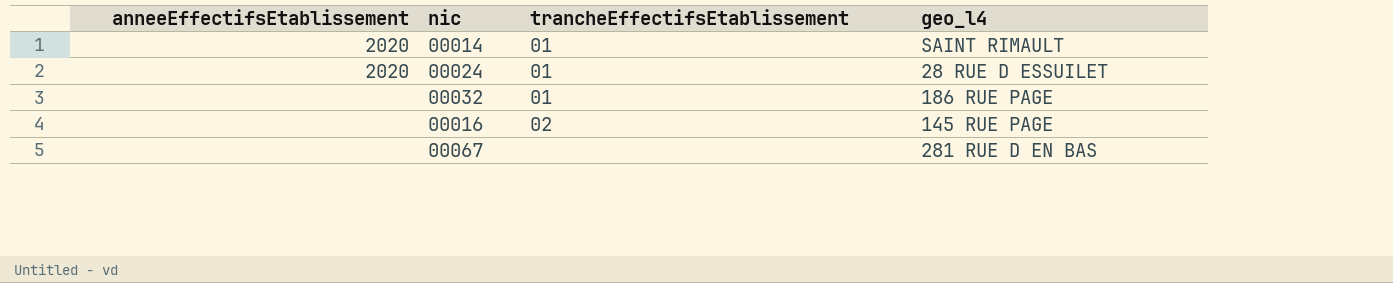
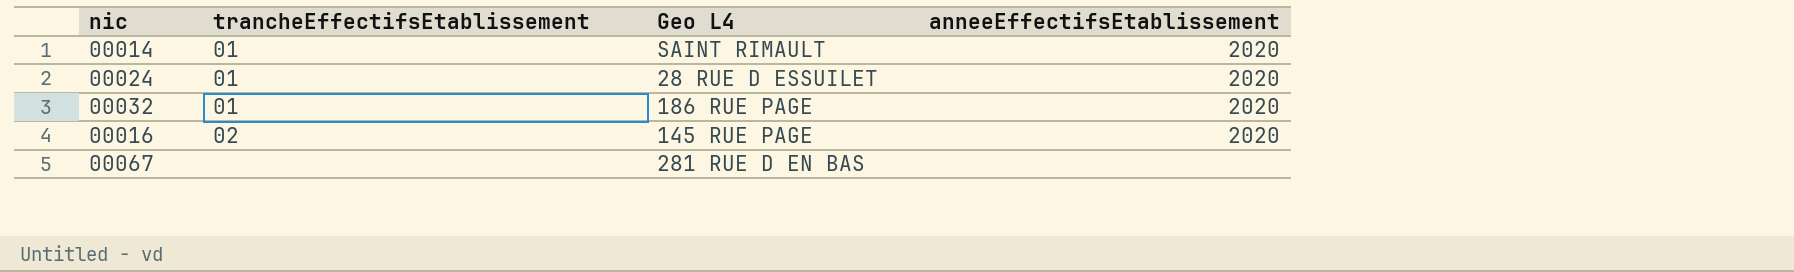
column name: geo_l4 -> Geo L4
column anneeEffectifsEtablissement | position: 1 -> 4
00032 | anneeEffectifsEtablissement: none -> 2020
00016 | anneeEffectifsEtablissement: none -> 2020

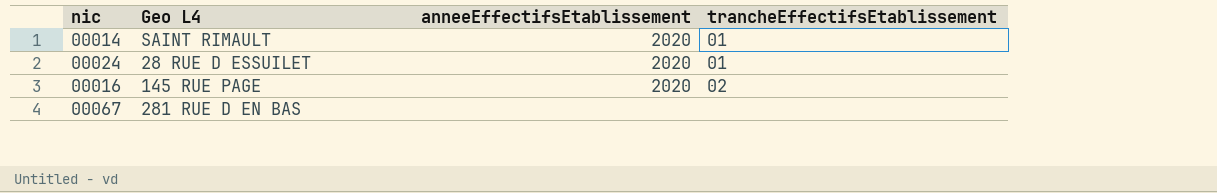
column trancheEffectifsEtablissement | position: 2 -> 4
row 00032: 01 | 186 RUE PAGE | 2020 -> none

